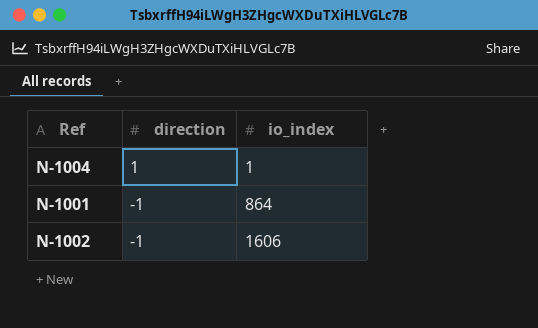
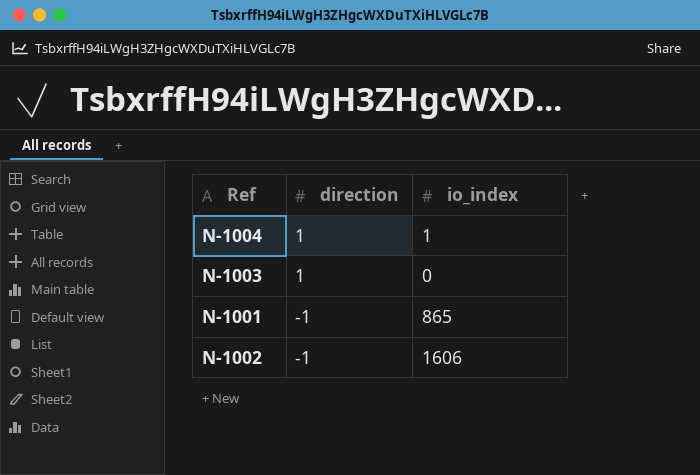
row N-1003: none -> 1 | 0
N-1001 | io_index: 864 -> 865

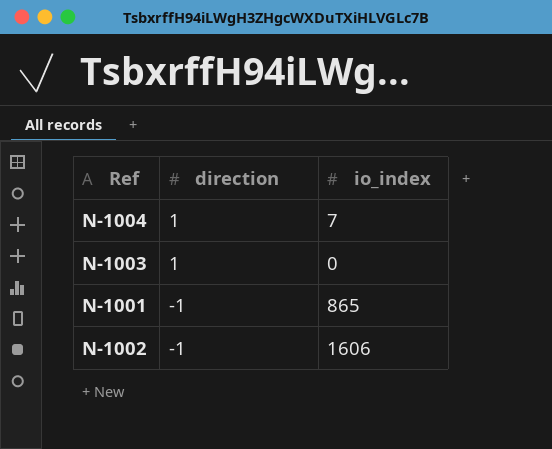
N-1004 | io_index: 1 -> 7

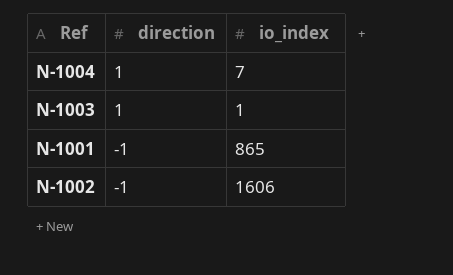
N-1003 | io_index: 0 -> 1

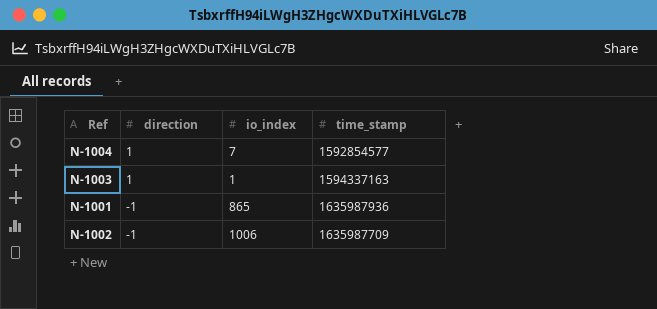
column time_stamp | position: none -> 4
N-1002 | io_index: 1606 -> 1006

